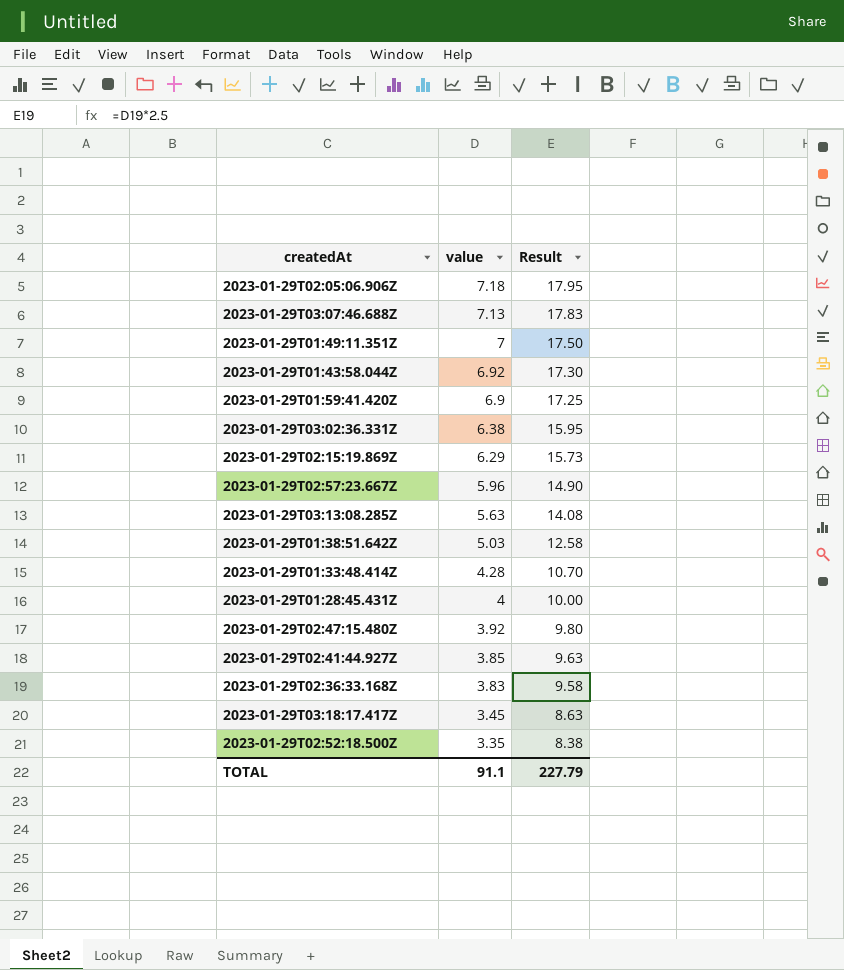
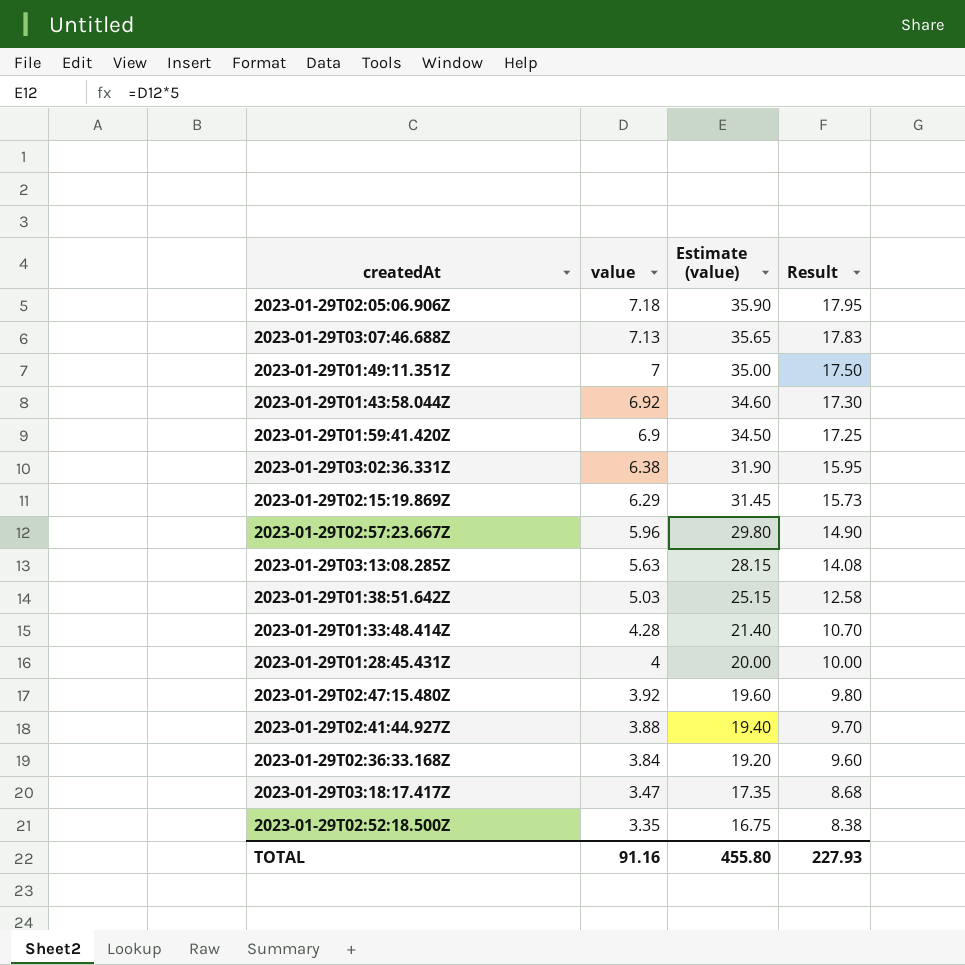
column Estimate (value) | formula: none -> [value] * 5
2023-01-29T02:41:44.927Z | value: 3.85 -> 3.88
2023-01-29T02:41:44.927Z | Result: 9.63 -> 9.70
2023-01-29T02:36:33.168Z | value: 3.83 -> 3.84
2023-01-29T02:36:33.168Z | Result: 9.58 -> 9.60
2023-01-29T03:18:17.417Z | value: 3.45 -> 3.47
2023-01-29T03:18:17.417Z | Result: 8.63 -> 8.68
TOTAL | value: 91.1 -> 91.16
TOTAL | Result: 227.79 -> 227.93

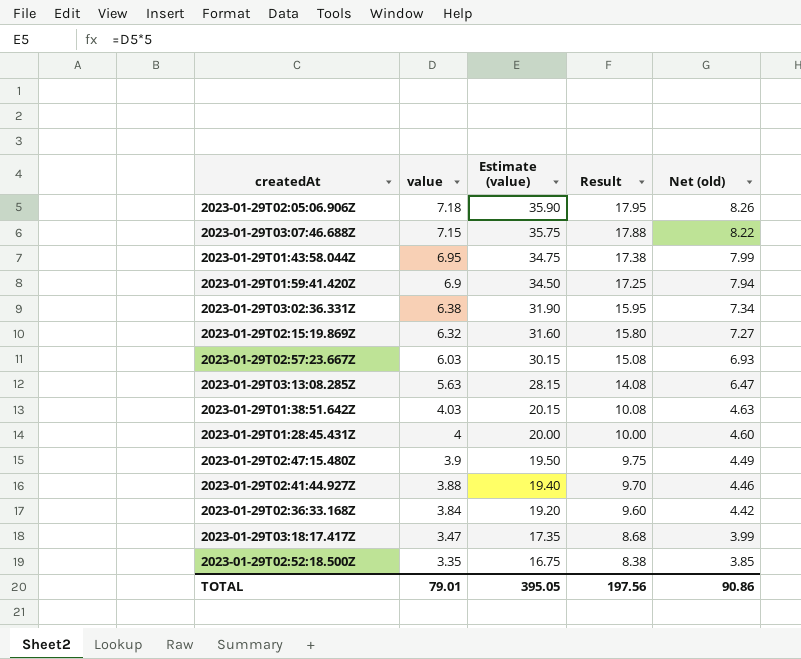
column Net (old) | formula: none -> [value] * 1.15
row 2023-01-29T01:49:11.351Z: 7 | 35.00 | 17.50 -> none
row 2023-01-29T01:33:48.414Z: 4.28 | 21.40 | 10.70 -> none
2023-01-29T03:07:46.688Z | value: 7.13 -> 7.15
2023-01-29T03:07:46.688Z | Estimate (value): 35.65 -> 35.75
2023-01-29T03:07:46.688Z | Result: 17.83 -> 17.88
2023-01-29T01:43:58.044Z | value: 6.92 -> 6.95
2023-01-29T01:43:58.044Z | Estimate (value): 34.60 -> 34.75
2023-01-29T01:43:58.044Z | Result: 17.30 -> 17.38
2023-01-29T02:15:19.869Z | value: 6.29 -> 6.32
2023-01-29T02:15:19.869Z | Estimate (value): 31.45 -> 31.60
2023-01-29T02:15:19.869Z | Result: 15.73 -> 15.80
2023-01-29T02:57:23.667Z | value: 5.96 -> 6.03
2023-01-29T02:57:23.667Z | Estimate (value): 29.80 -> 30.15
2023-01-29T02:57:23.667Z | Result: 14.90 -> 15.08
2023-01-29T01:38:51.642Z | value: 5.03 -> 4.03
2023-01-29T01:38:51.642Z | Estimate (value): 25.15 -> 20.15
2023-01-29T01:38:51.642Z | Result: 12.58 -> 10.08
2023-01-29T02:47:15.480Z | value: 3.92 -> 3.9
2023-01-29T02:47:15.480Z | Estimate (value): 19.60 -> 19.50
2023-01-29T02:47:15.480Z | Result: 9.80 -> 9.75
TOTAL | value: 91.16 -> 79.01
TOTAL | Estimate (value): 455.80 -> 395.05
TOTAL | Result: 227.93 -> 197.56

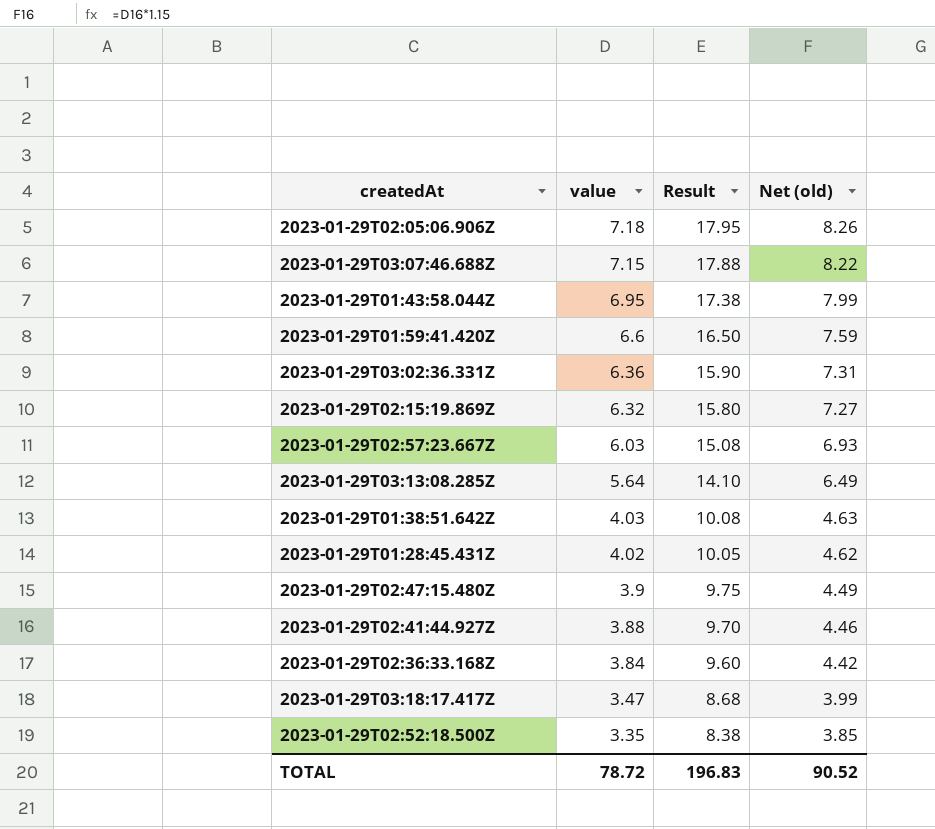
column Estimate (value) | formula: [value] * 5 -> none
2023-01-29T01:59:41.420Z | value: 6.9 -> 6.6
2023-01-29T01:59:41.420Z | Result: 17.25 -> 16.50
2023-01-29T01:59:41.420Z | Net (old): 7.94 -> 7.59
2023-01-29T03:02:36.331Z | value: 6.38 -> 6.36
2023-01-29T03:02:36.331Z | Result: 15.95 -> 15.90
2023-01-29T03:02:36.331Z | Net (old): 7.34 -> 7.31
2023-01-29T03:13:08.285Z | value: 5.63 -> 5.64
2023-01-29T03:13:08.285Z | Result: 14.08 -> 14.10
2023-01-29T03:13:08.285Z | Net (old): 6.47 -> 6.49
2023-01-29T01:28:45.431Z | value: 4 -> 4.02
2023-01-29T01:28:45.431Z | Result: 10.00 -> 10.05
2023-01-29T01:28:45.431Z | Net (old): 4.60 -> 4.62
TOTAL | value: 79.01 -> 78.72
TOTAL | Result: 197.56 -> 196.83
TOTAL | Net (old): 90.86 -> 90.52

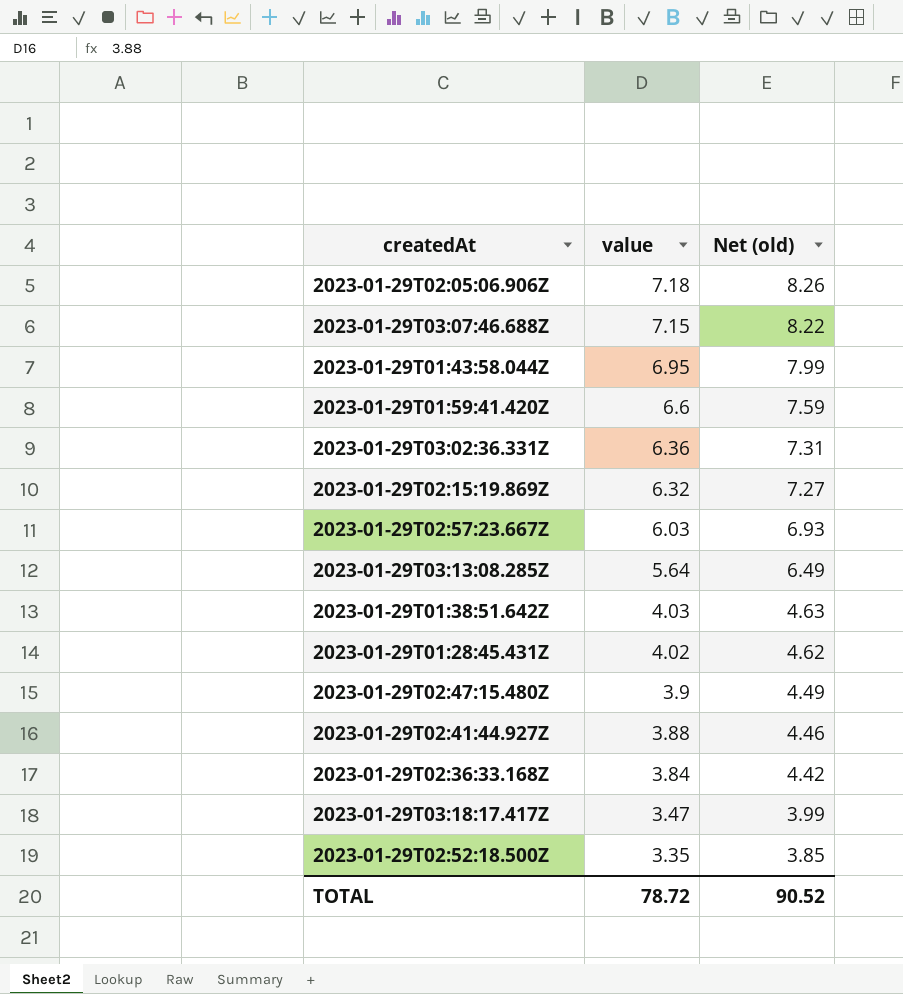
column Result | formula: [value] * 2.5 -> none

